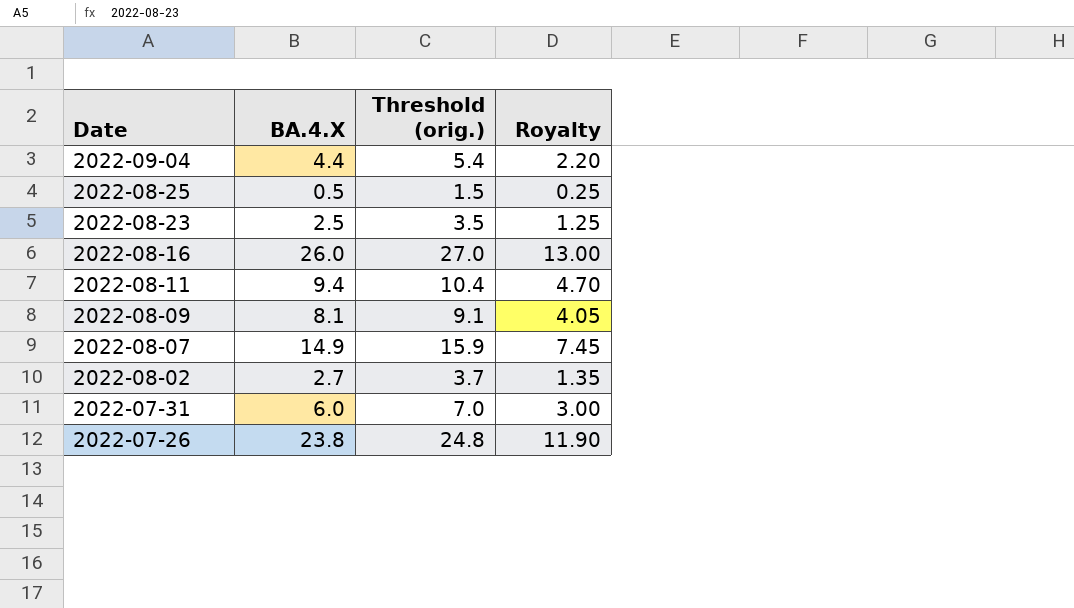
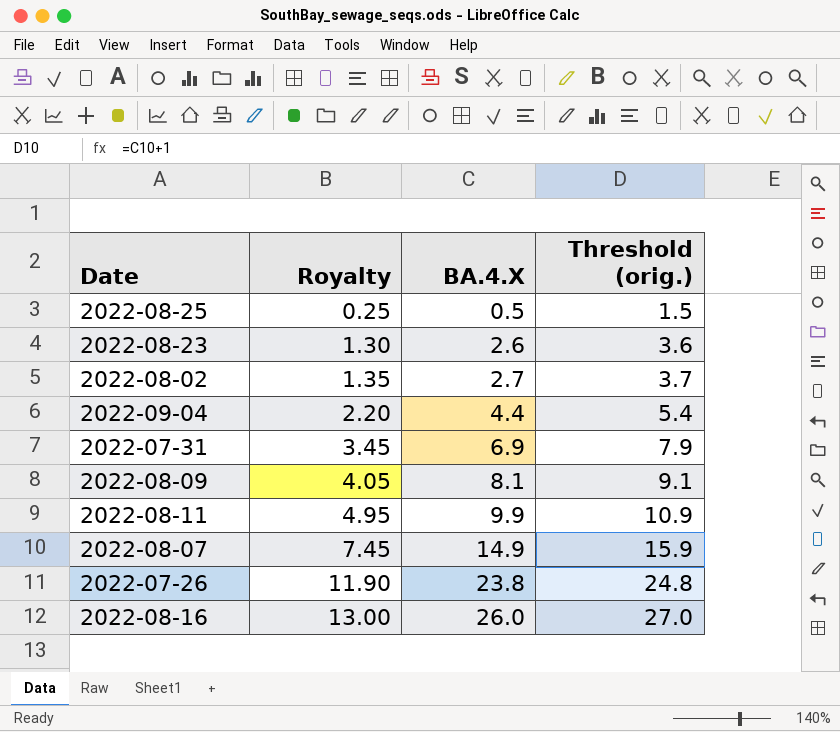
row order: Date descending -> Royalty ascending
column Royalty | position: 4 -> 2
2022-08-23 | Royalty: 1.25 -> 1.30
2022-08-23 | BA.4.X: 2.5 -> 2.6
2022-08-23 | Threshold (orig.): 3.5 -> 3.6
2022-07-31 | Royalty: 3.00 -> 3.45
2022-07-31 | BA.4.X: 6.0 -> 6.9
2022-07-31 | Threshold (orig.): 7.0 -> 7.9
2022-08-11 | Royalty: 4.70 -> 4.95
2022-08-11 | BA.4.X: 9.4 -> 9.9
2022-08-11 | Threshold (orig.): 10.4 -> 10.9

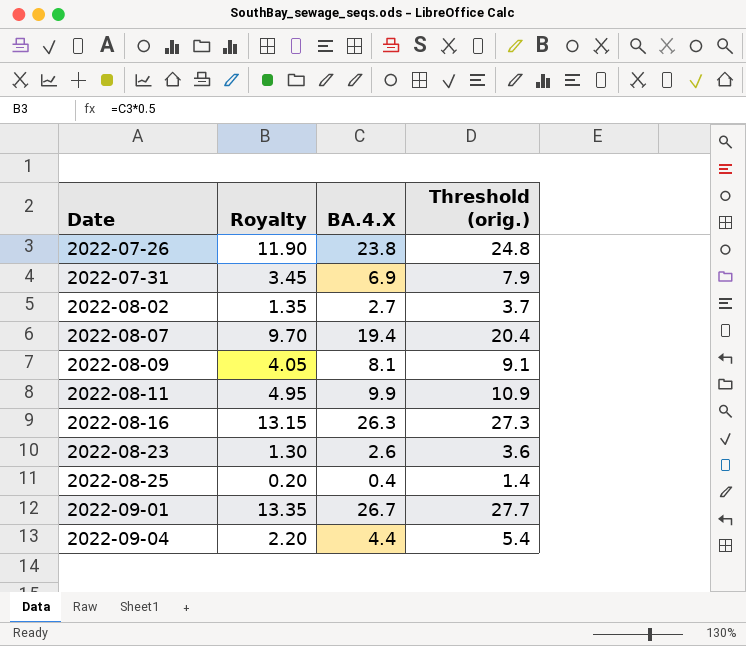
row order: Royalty ascending -> Date ascending
2022-08-07 | Royalty: 7.45 -> 9.70
2022-08-07 | BA.4.X: 14.9 -> 19.4
2022-08-07 | Threshold (orig.): 15.9 -> 20.4
2022-08-16 | Royalty: 13.00 -> 13.15
2022-08-16 | BA.4.X: 26.0 -> 26.3
2022-08-16 | Threshold (orig.): 27.0 -> 27.3
2022-08-25 | Royalty: 0.25 -> 0.20
2022-08-25 | BA.4.X: 0.5 -> 0.4
2022-08-25 | Threshold (orig.): 1.5 -> 1.4
row 2022-09-01: none -> 13.35 | 26.7 | 27.7

